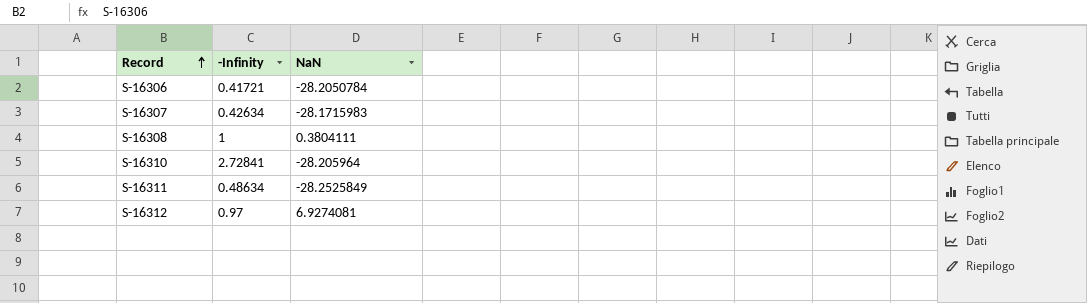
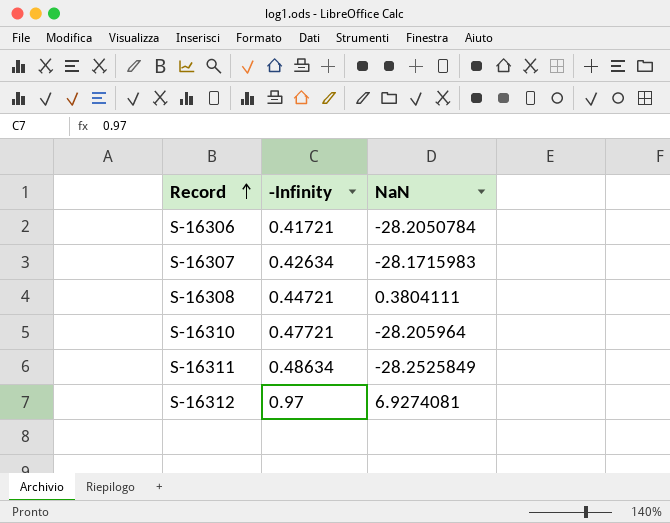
S-16308 | -Infinity: 1 -> 0.44721
S-16310 | -Infinity: 2.72841 -> 0.47721

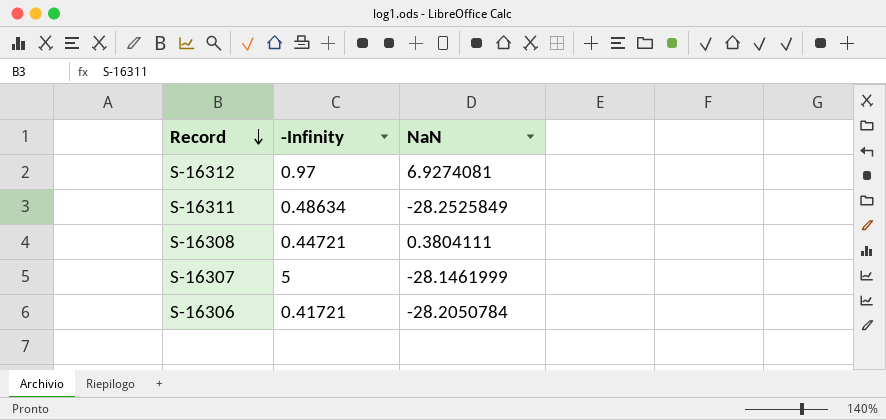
row order: Record ascending -> Record descending
row S-16310: 0.47721 | -28.205964 -> none
S-16307 | -Infinity: 0.42634 -> 5
S-16307 | NaN: -28.1715983 -> -28.1461999

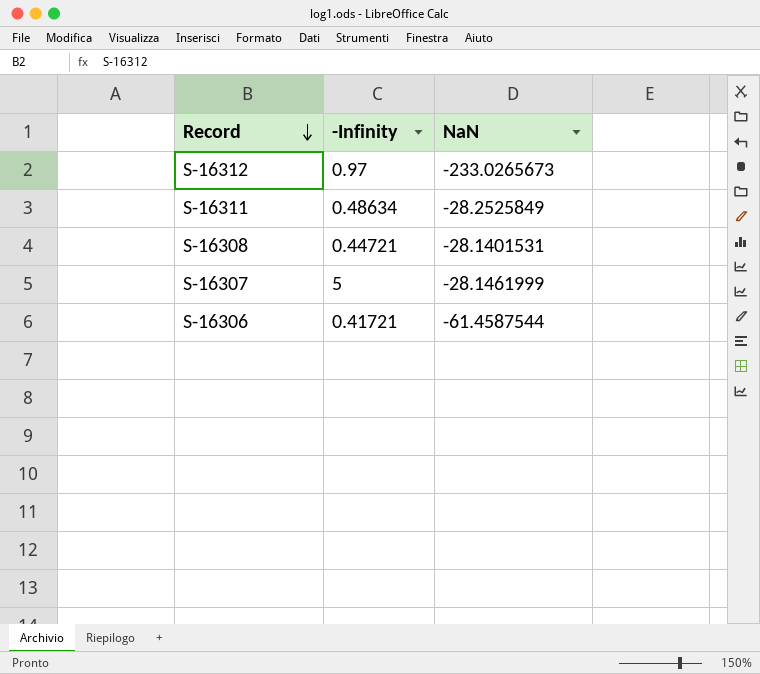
S-16312 | NaN: 6.9274081 -> -233.0265673
S-16308 | NaN: 0.3804111 -> -28.1401531
S-16306 | NaN: -28.2050784 -> -61.4587544

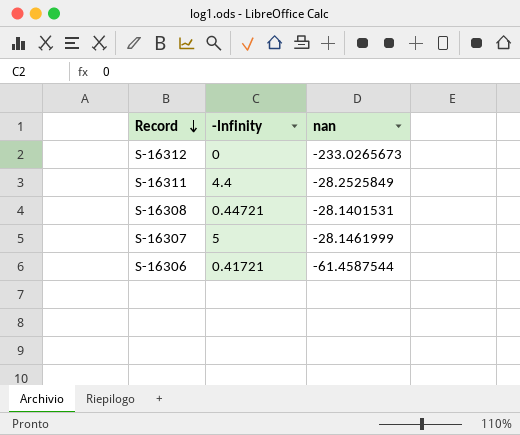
column name: NaN -> nan
S-16312 | -Infinity: 0.97 -> 0
S-16311 | -Infinity: 0.48634 -> 4.4

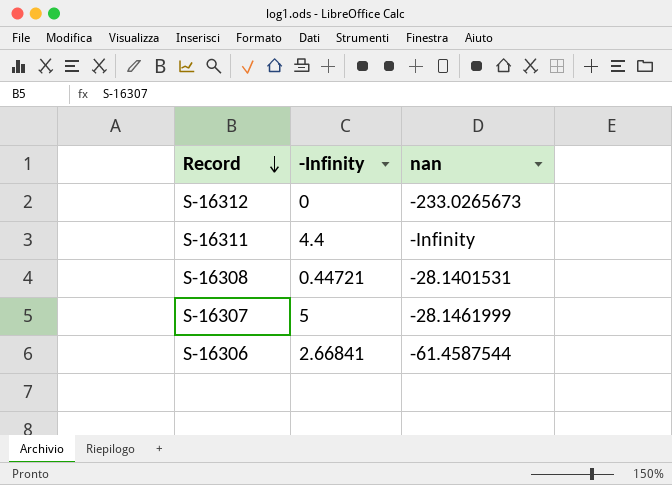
S-16311 | nan: -28.2525849 -> -Infinity
S-16306 | -Infinity: 0.41721 -> 2.66841

